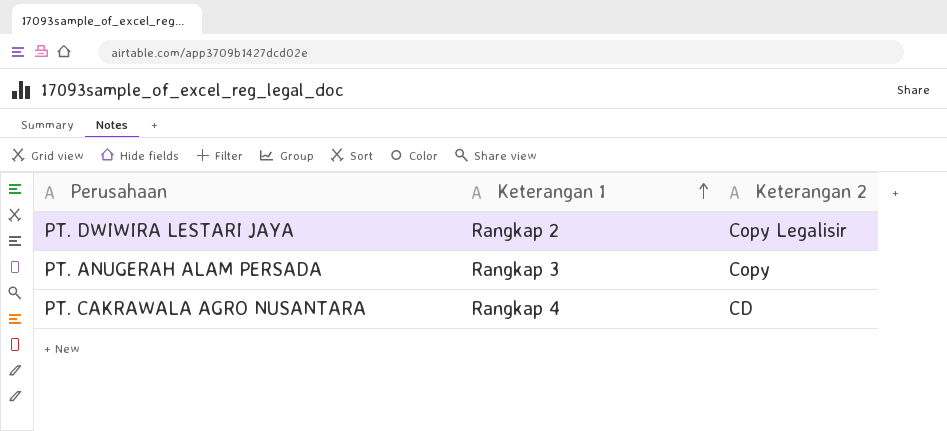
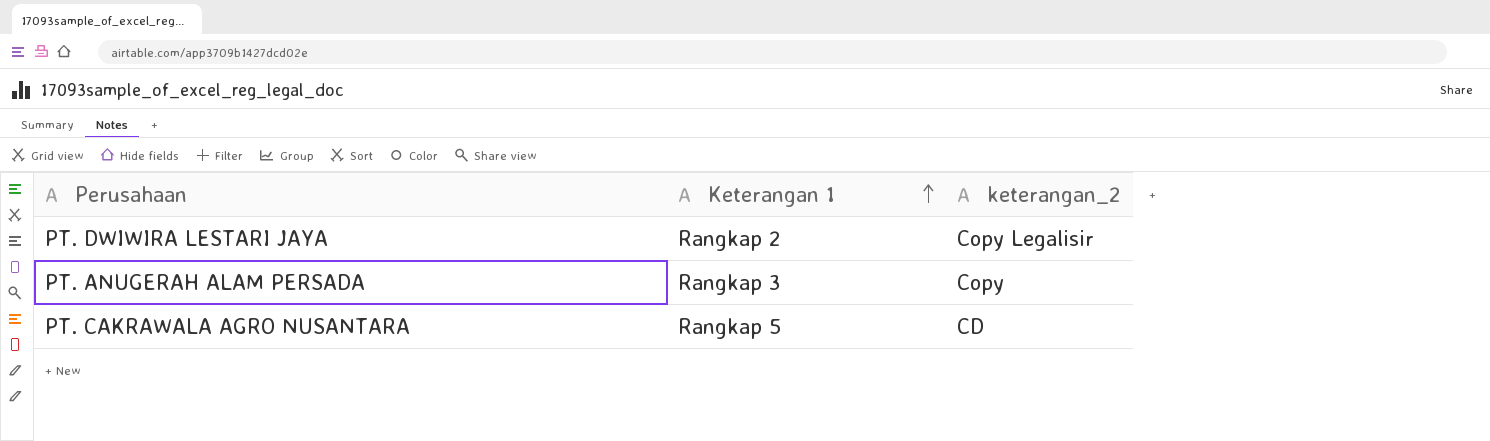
column name: Keterangan 2 -> keterangan_2
PT. CAKRAWALA AGRO NUSANTARA | Keterangan 1: Rangkap 4 -> Rangkap 5

